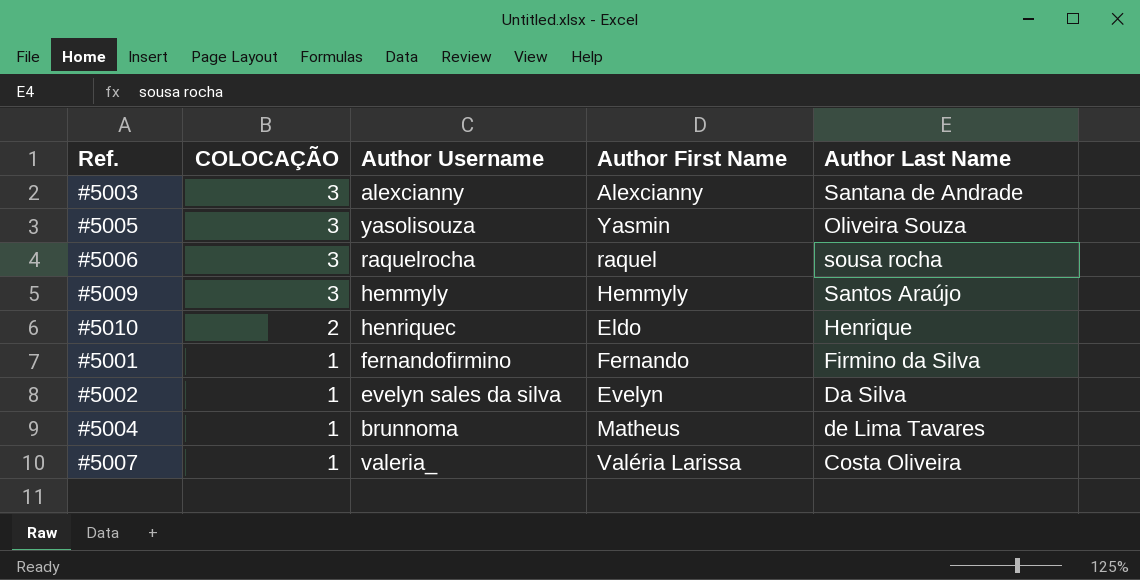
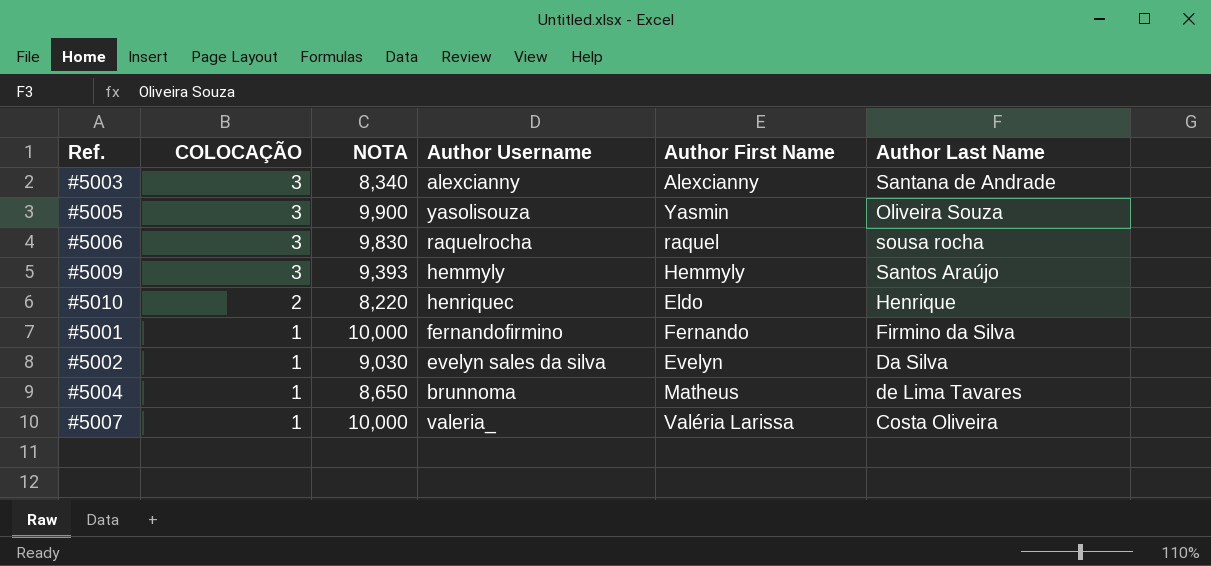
column NOTA | position: none -> 3

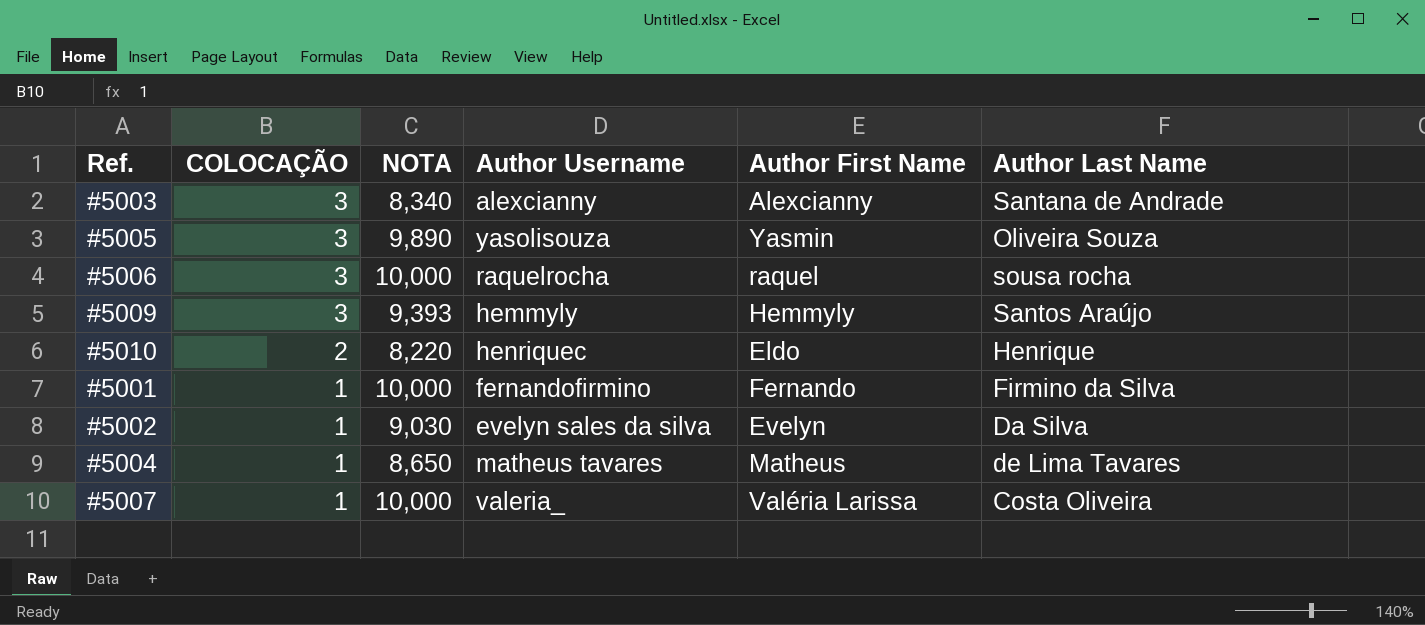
#5005 | NOTA: 9,900 -> 9,890
#5006 | NOTA: 9,830 -> 10,000
#5004 | Author Username: brunnoma -> matheus tavares

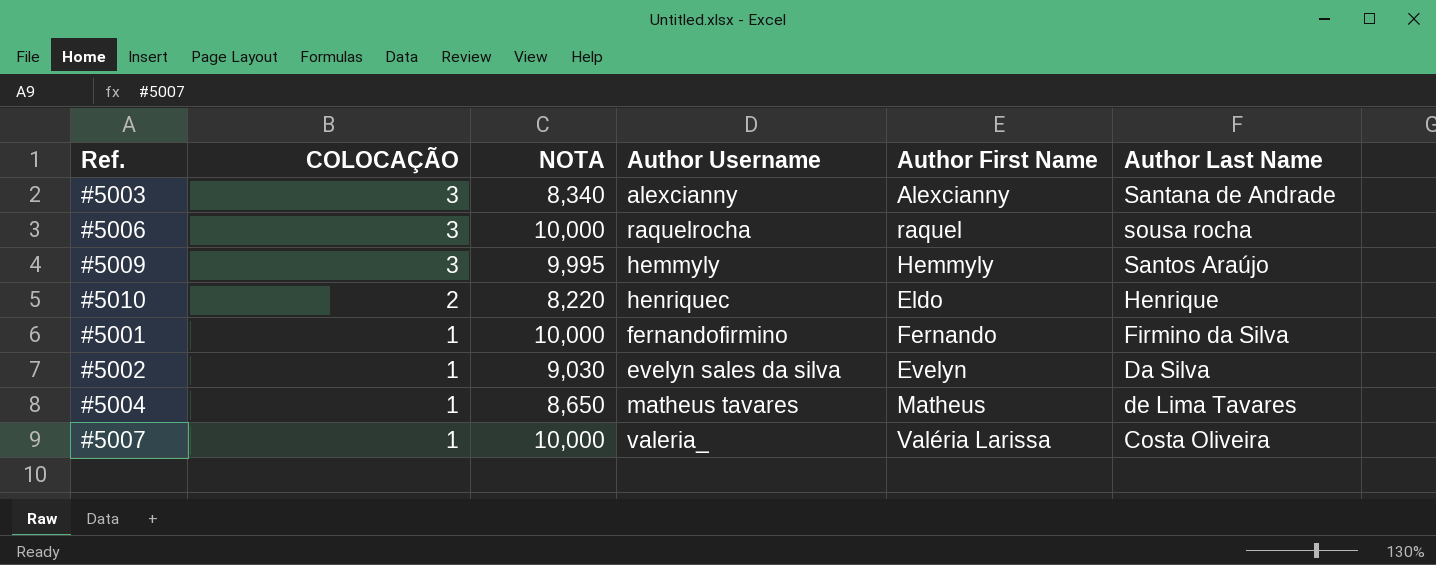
row #5005: 3 | 9,890 | yasolisouza | Yasmin | Oliveira Souza -> none
#5009 | NOTA: 9,393 -> 9,995

